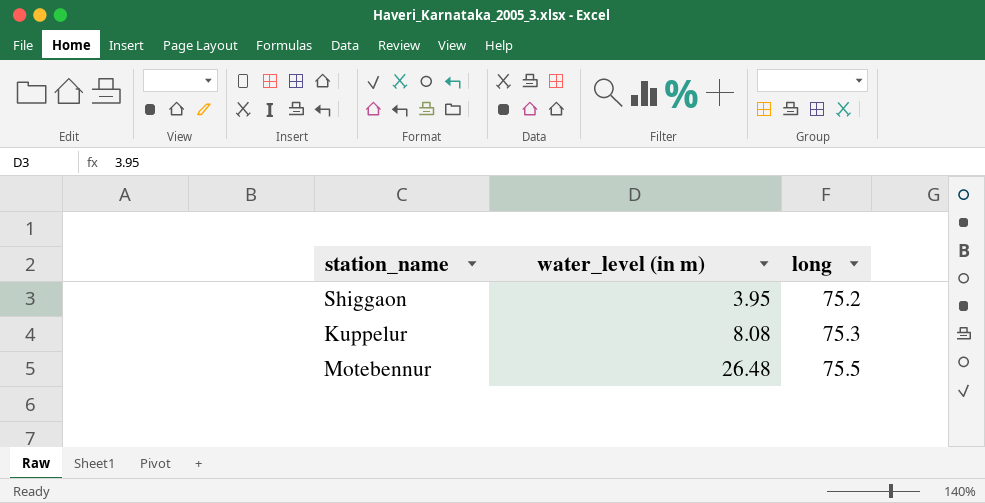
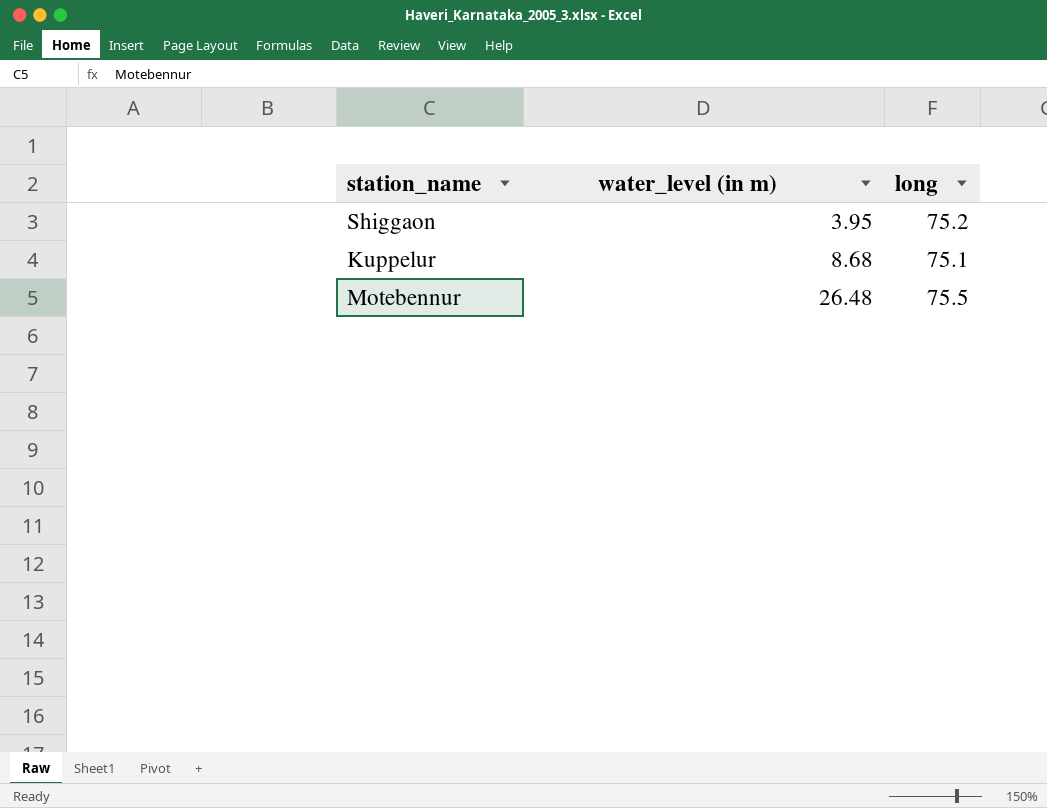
Kuppelur | water_level (in m): 8.08 -> 8.68
Kuppelur | long: 75.3 -> 75.1

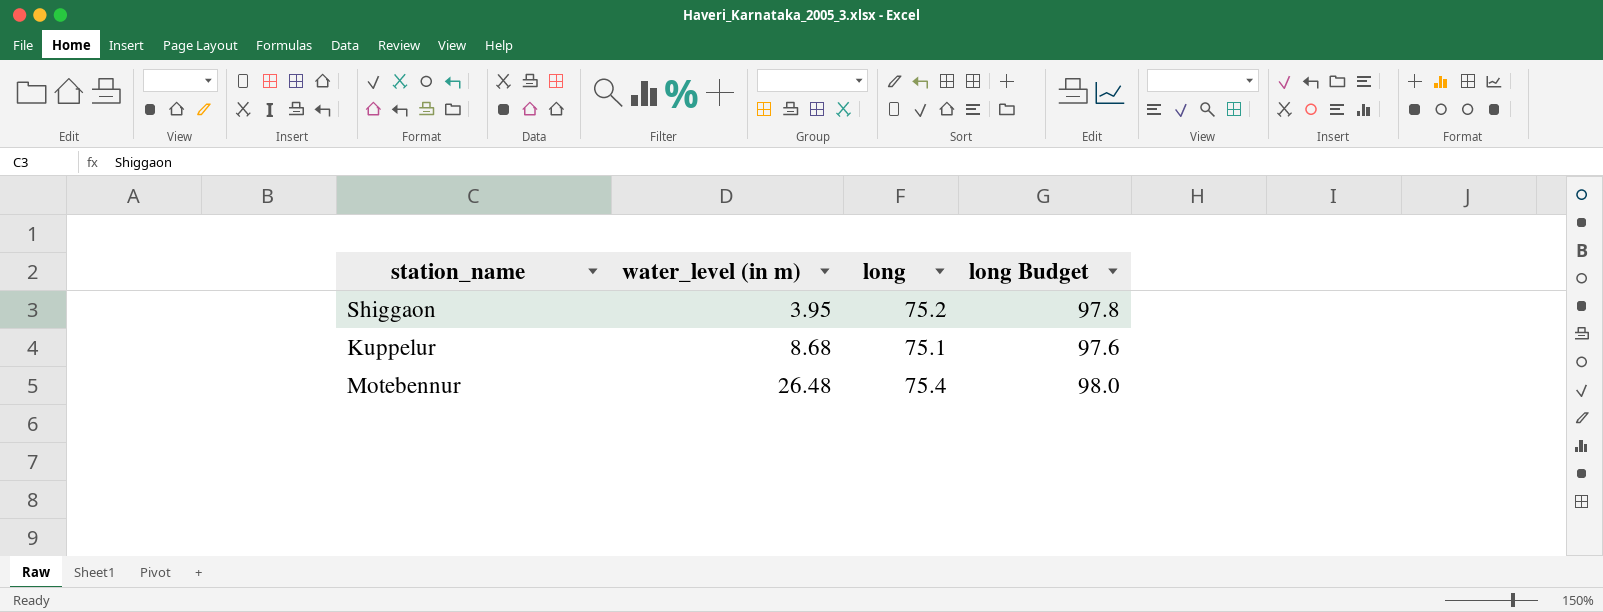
column long Budget | formula: none -> [long] * 1.3
Motebennur | long: 75.5 -> 75.4

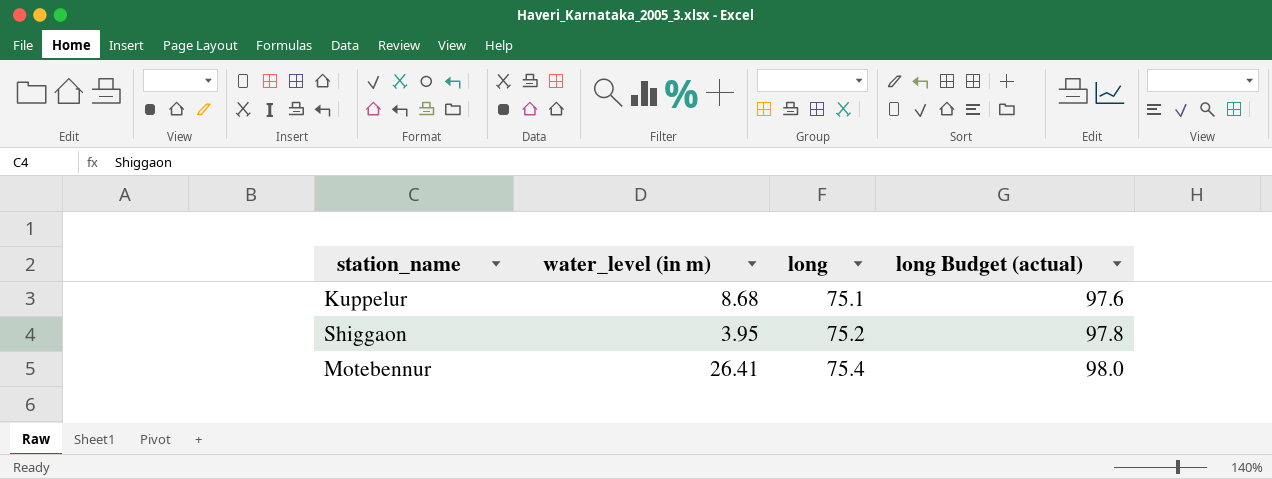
row order: water_level (in m) ascending -> long ascending
column name: long Budget -> long Budget (actual)
Motebennur | water_level (in m): 26.48 -> 26.41

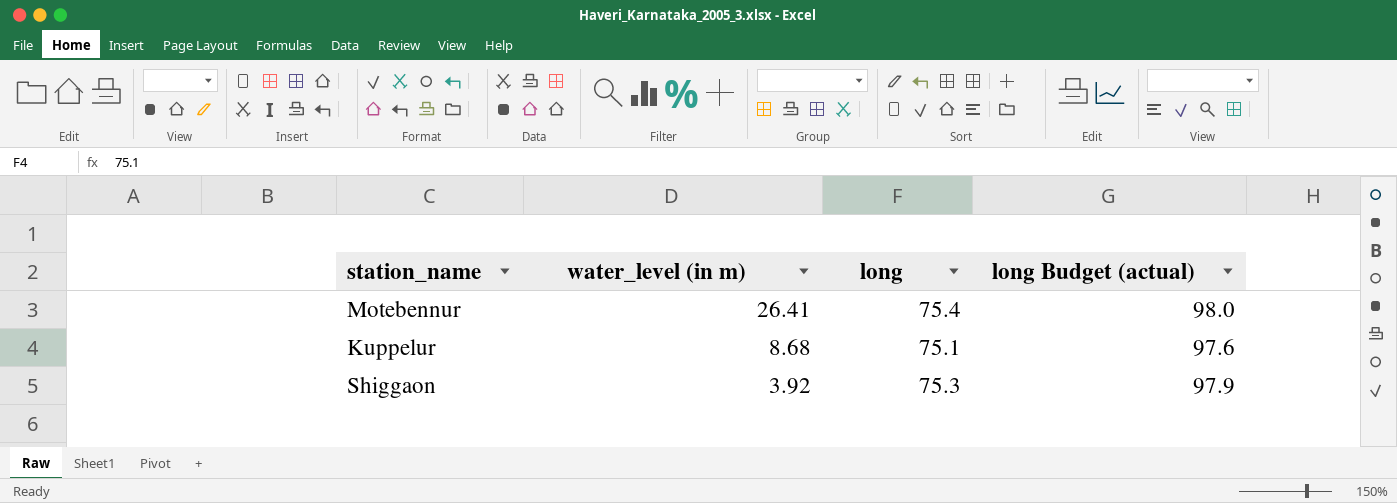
row order: long ascending -> water_level (in m) descending
Shiggaon | water_level (in m): 3.95 -> 3.92
Shiggaon | long: 75.2 -> 75.3
Shiggaon | long Budget (actual): 97.8 -> 97.9

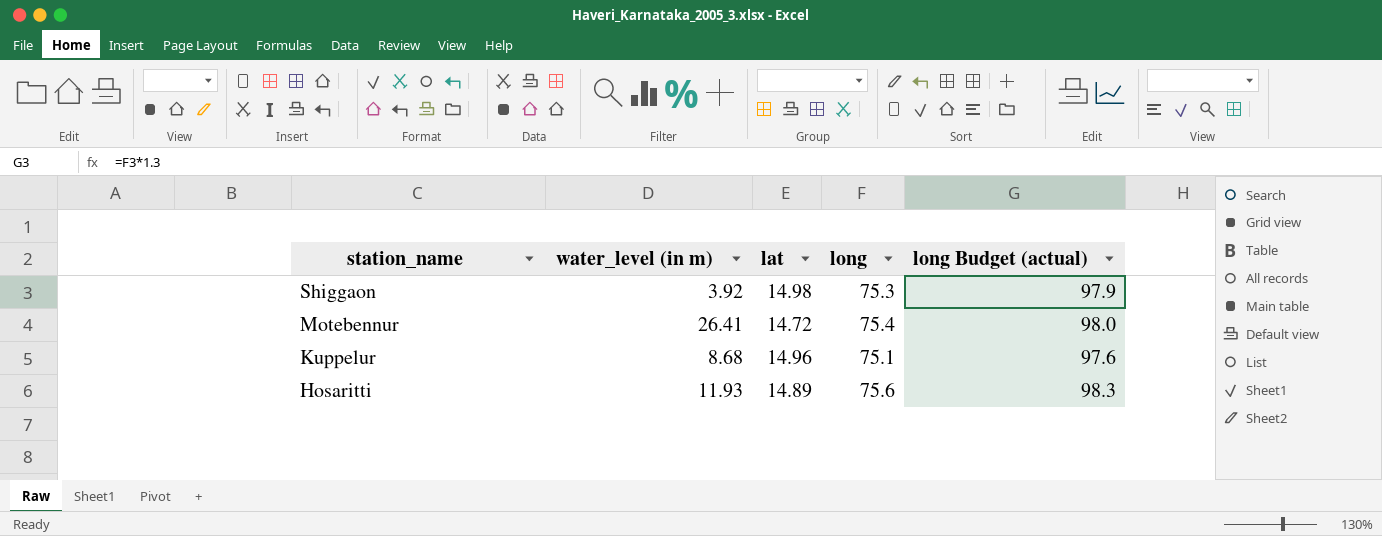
row order: water_level (in m) descending -> station_name descending
column lat | position: none -> 3
row Hosaritti: none -> 11.93 | 14.89 | 75.6 | 98.3

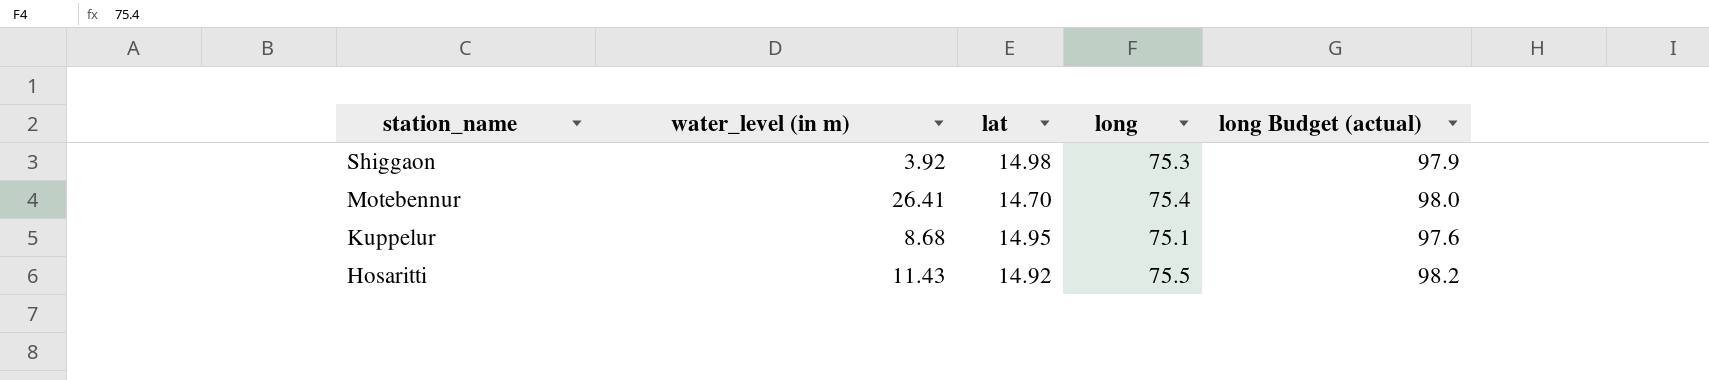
Motebennur | lat: 14.72 -> 14.70
Kuppelur | lat: 14.96 -> 14.95
Hosaritti | water_level (in m): 11.93 -> 11.43
Hosaritti | lat: 14.89 -> 14.92
Hosaritti | long: 75.6 -> 75.5
Hosaritti | long Budget (actual): 98.3 -> 98.2

